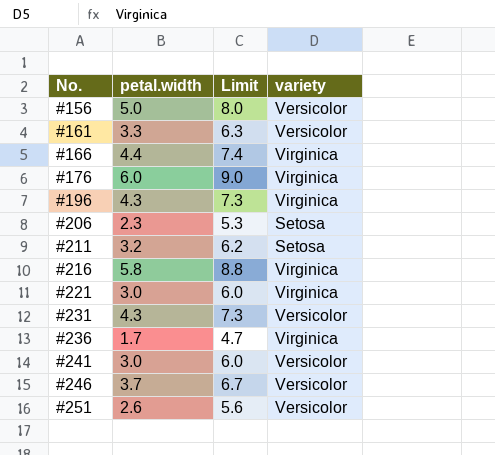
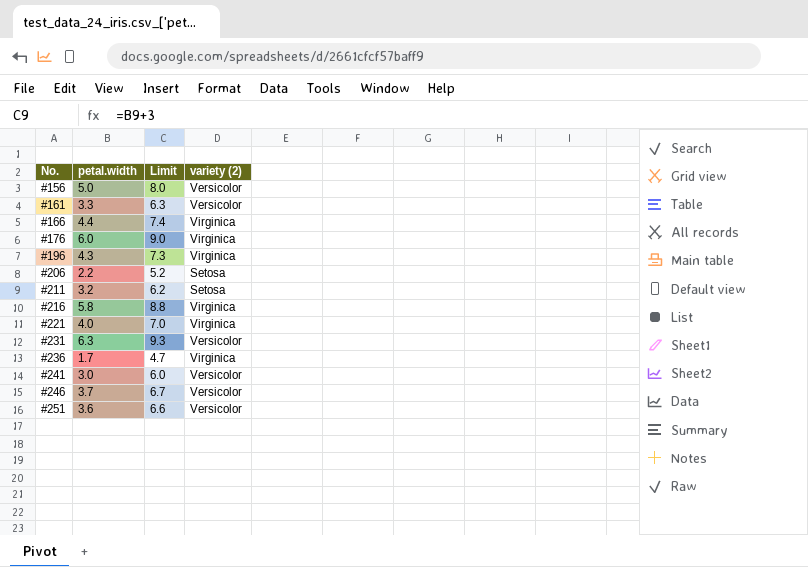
column name: variety -> variety (2)
#206 | petal.width: 2.3 -> 2.2
#206 | Limit: 5.3 -> 5.2
#221 | petal.width: 3.0 -> 4.0
#221 | Limit: 6.0 -> 7.0
#231 | petal.width: 4.3 -> 6.3
#231 | Limit: 7.3 -> 9.3
#251 | petal.width: 2.6 -> 3.6
#251 | Limit: 5.6 -> 6.6

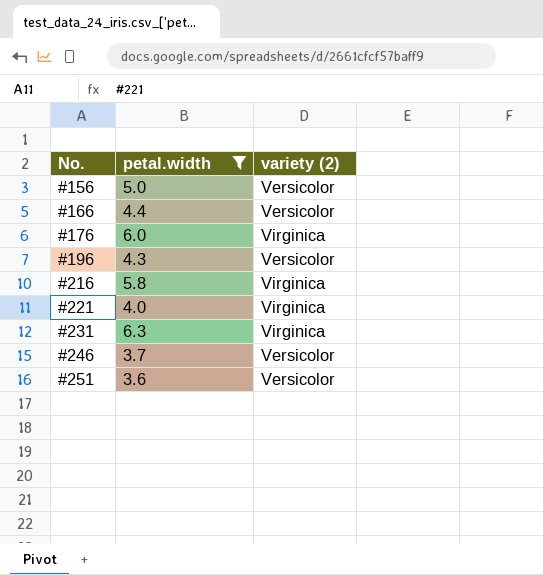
filter: none -> petal.width >= 3.6
column Limit | formula: [petal.width] + 3 -> none
#166 | variety (2): Virginica -> Versicolor
#196 | variety (2): Virginica -> Versicolor
#231 | variety (2): Versicolor -> Virginica

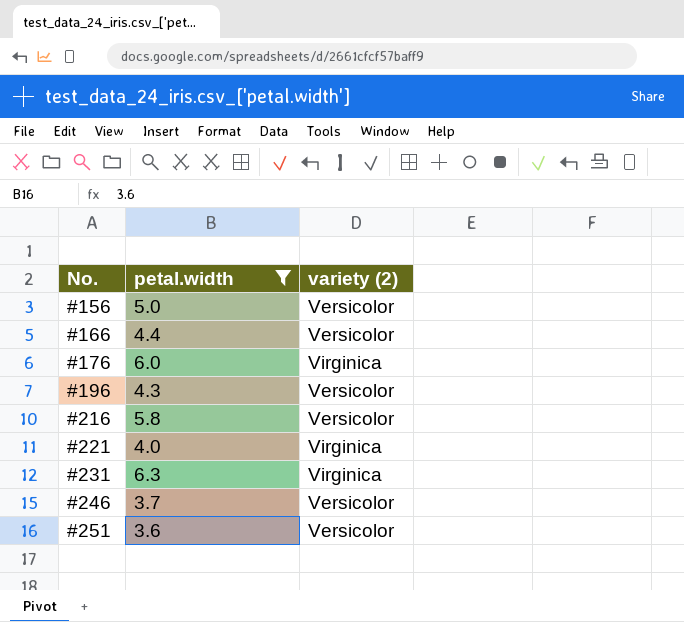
#216 | variety (2): Virginica -> Versicolor

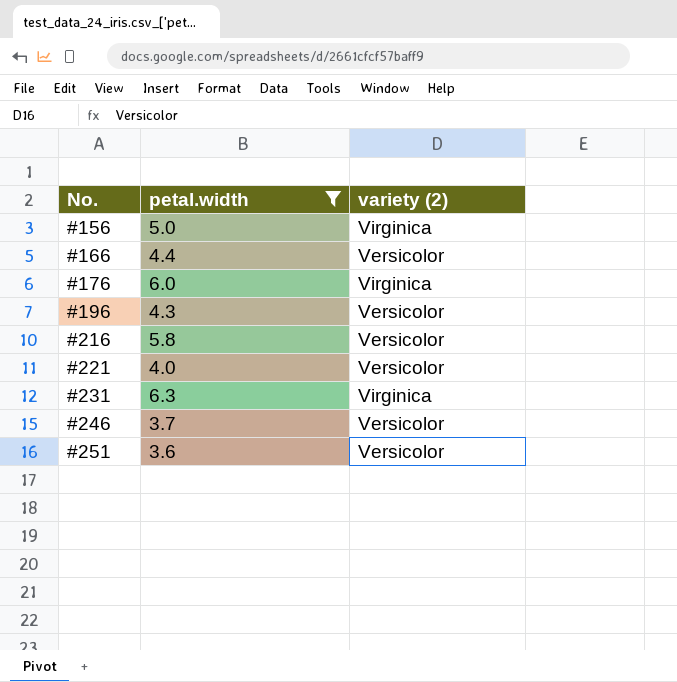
#156 | variety (2): Versicolor -> Virginica
#221 | variety (2): Virginica -> Versicolor

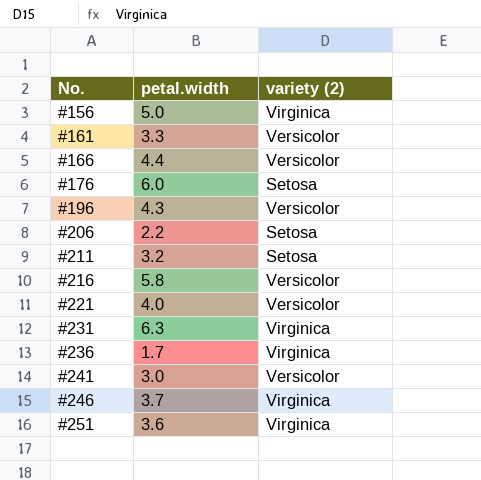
filter: petal.width >= 3.6 -> none
#176 | variety (2): Virginica -> Setosa
#246 | variety (2): Versicolor -> Virginica
#251 | variety (2): Versicolor -> Virginica

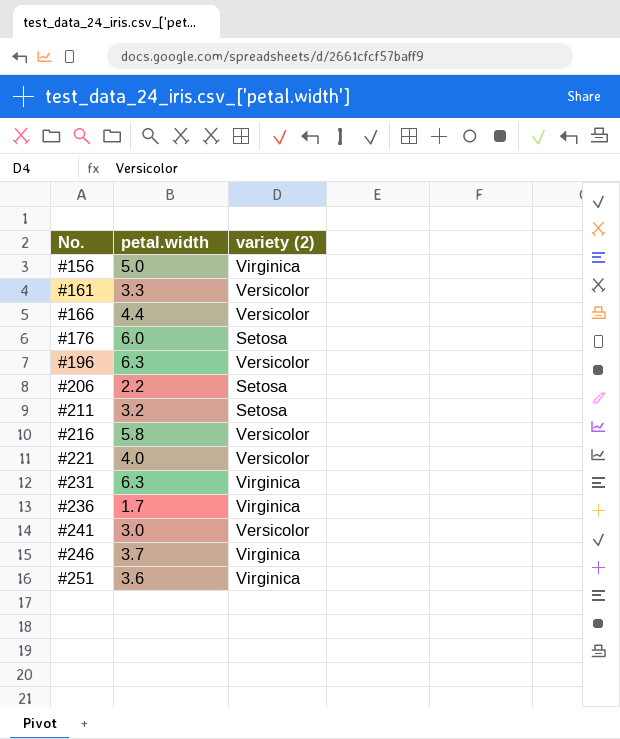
#196 | petal.width: 4.3 -> 6.3

